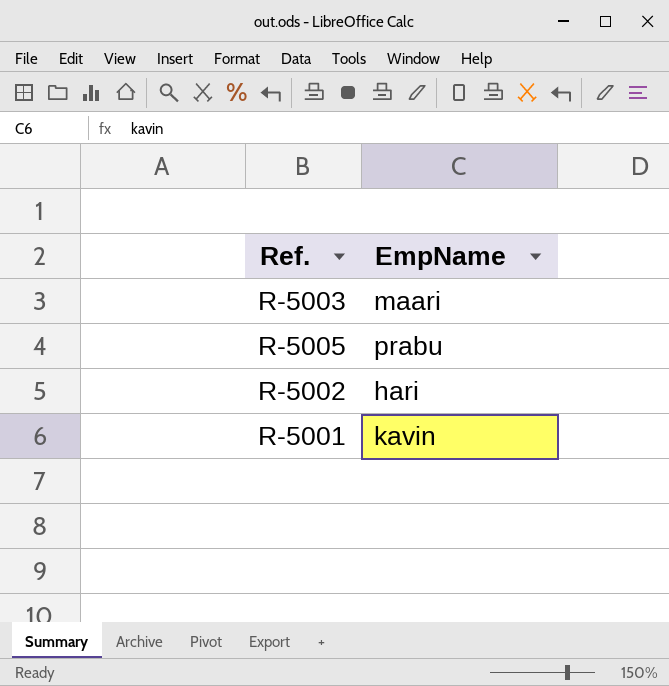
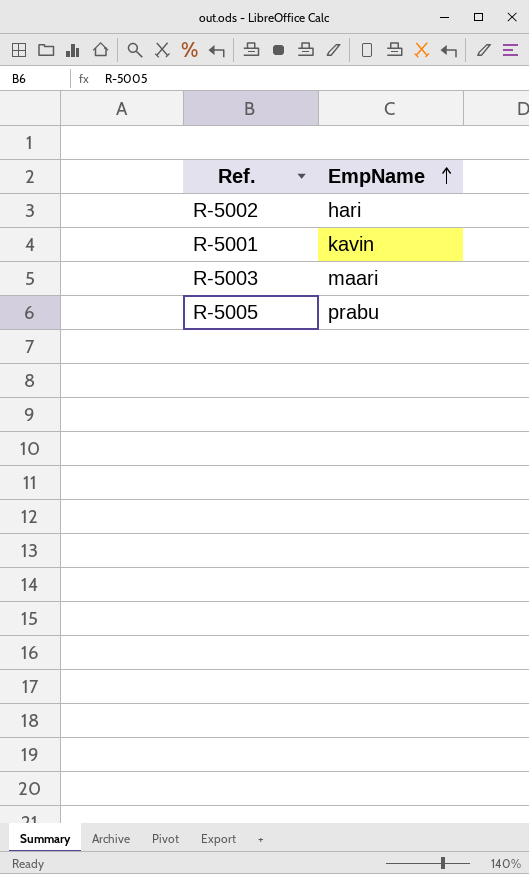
row order: none -> EmpName ascending

